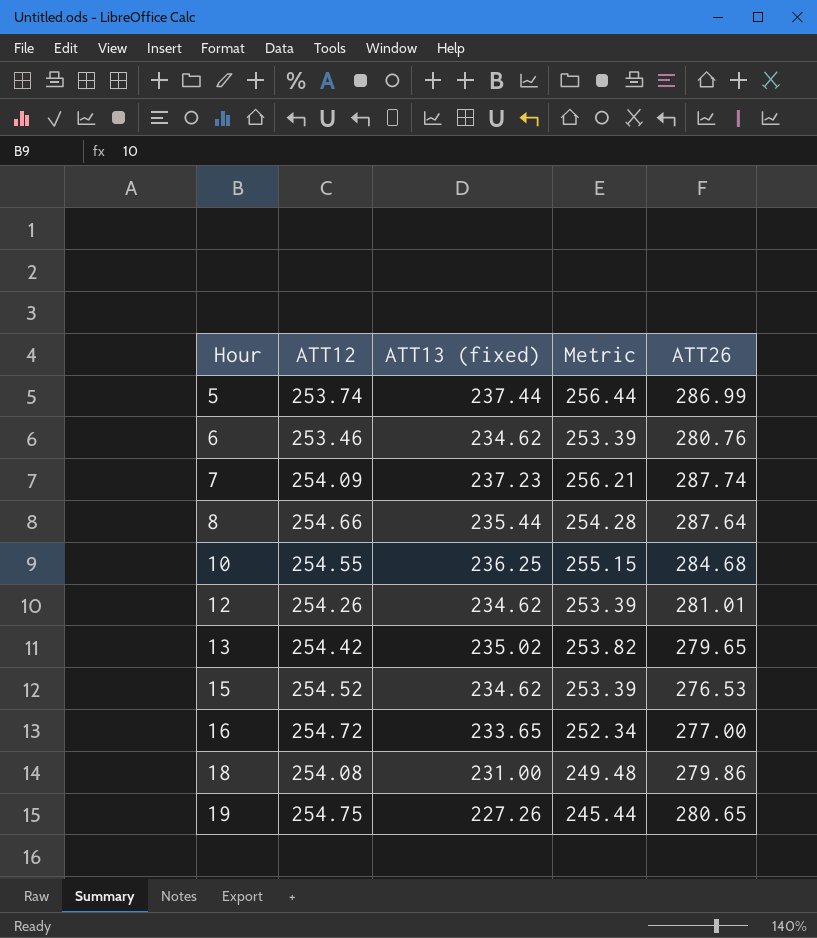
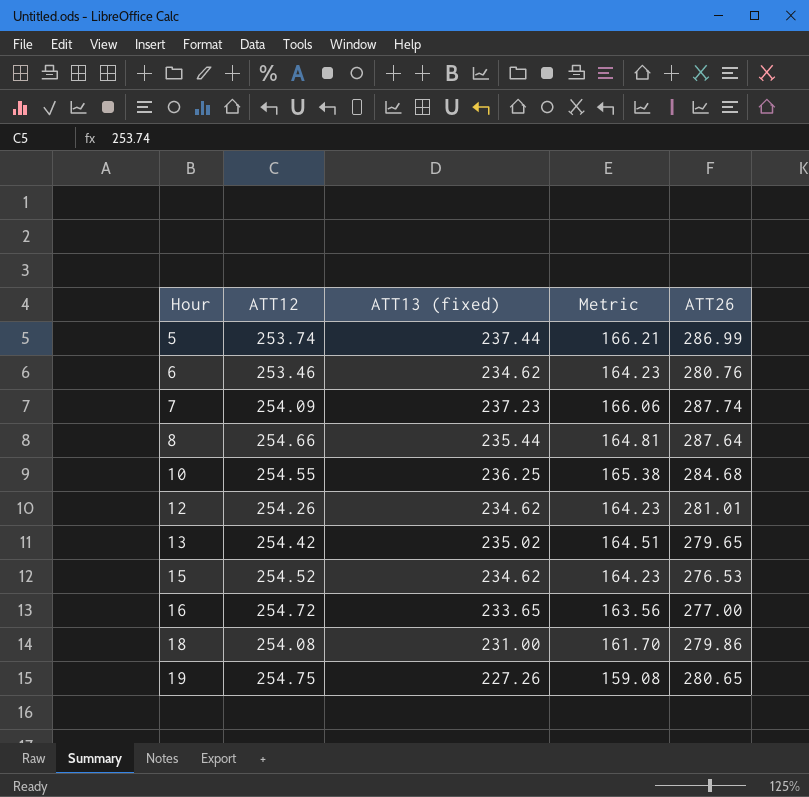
column Metric | formula: [ATT13 (fixed)] * 1.08 -> [ATT13 (fixed)] * 0.7

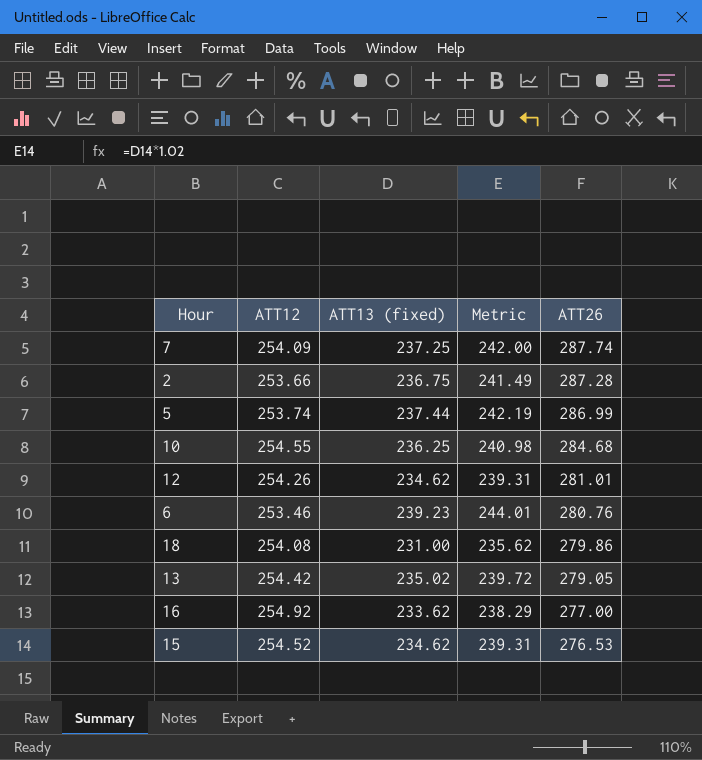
row order: Hour ascending -> ATT26 descending
column Metric | formula: [ATT13 (fixed)] * 0.7 -> [ATT13 (fixed)] * 1.02
row 8: 254.66 | 235.44 | 164.81 | 287.64 -> none
row 19: 254.75 | 227.26 | 159.08 | 280.65 -> none
7 | ATT13 (fixed): 237.23 -> 237.25
row 2: none -> 253.66 | 236.75 | 241.49 | 287.28
6 | ATT13 (fixed): 234.62 -> 239.23
13 | ATT26: 279.65 -> 279.05
16 | ATT12: 254.72 -> 254.92
16 | ATT13 (fixed): 233.65 -> 233.62

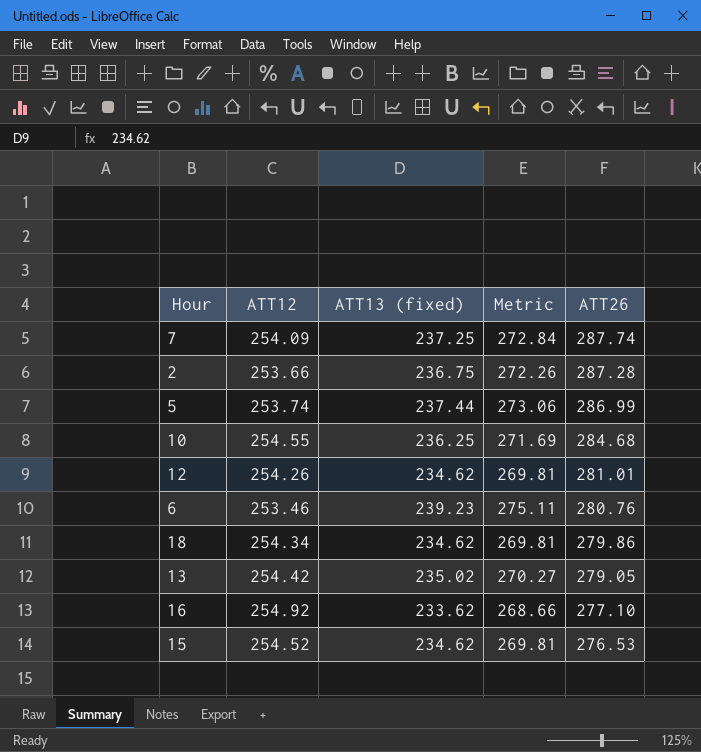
column Metric | formula: [ATT13 (fixed)] * 1.02 -> [ATT13 (fixed)] * 1.15
18 | ATT12: 254.08 -> 254.34
18 | ATT13 (fixed): 231.00 -> 234.62
16 | ATT26: 277.00 -> 277.10

